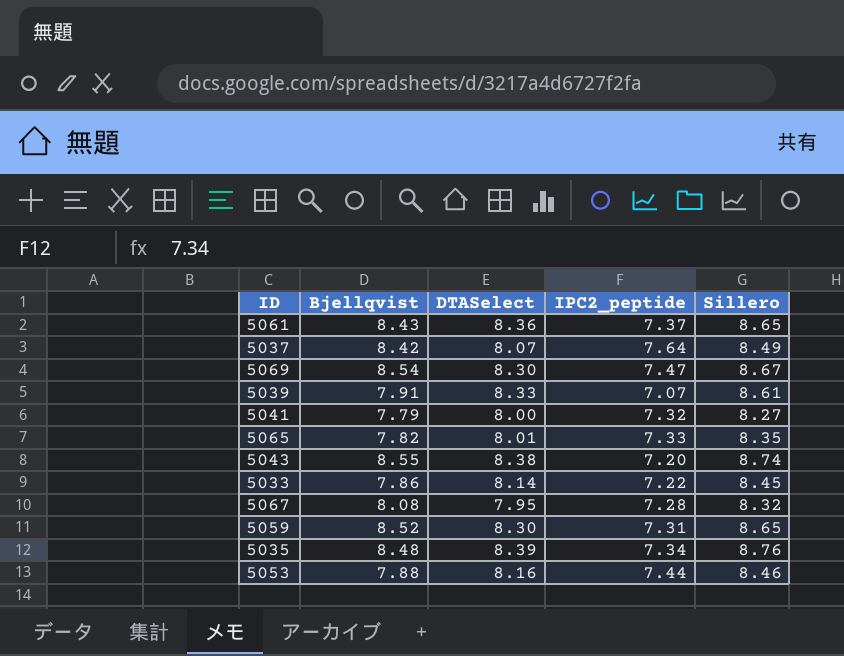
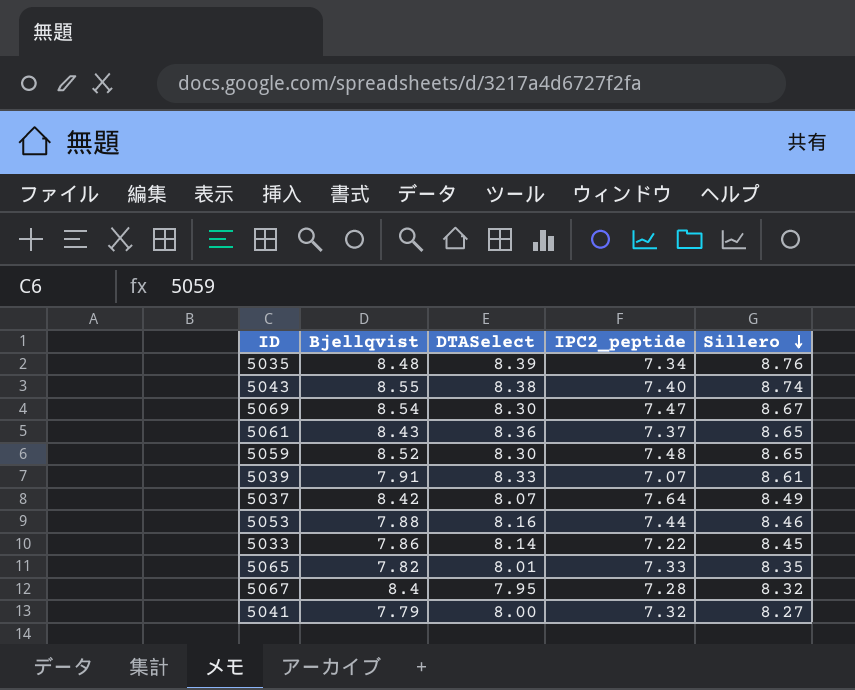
row order: none -> Sillero descending
5043 | IPC2_peptide: 7.20 -> 7.40
5059 | IPC2_peptide: 7.31 -> 7.48
5067 | Bjellqvist: 8.08 -> 8.4

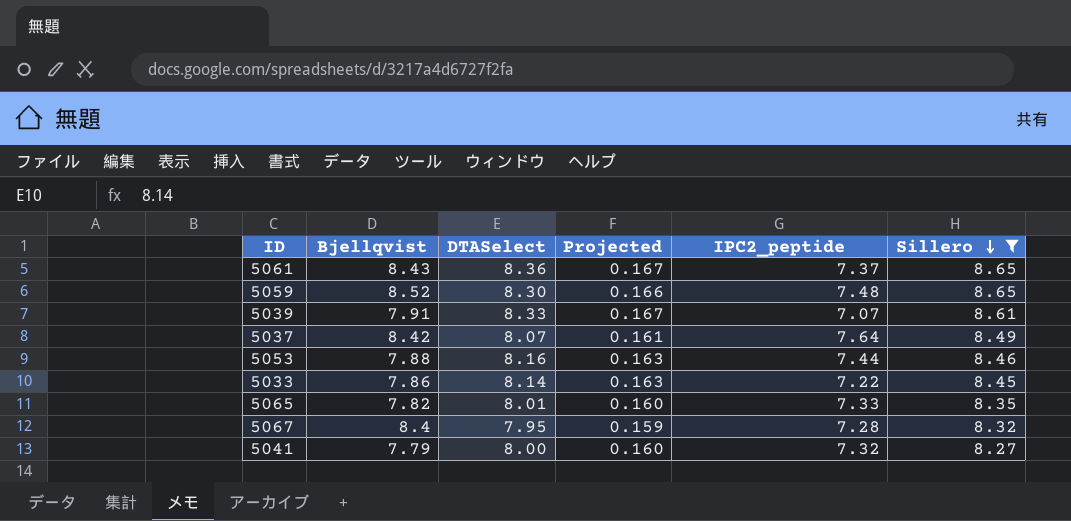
filter: none -> Sillero <= 8.65
column Projected | formula: none -> [DTASelect] * 0.02

